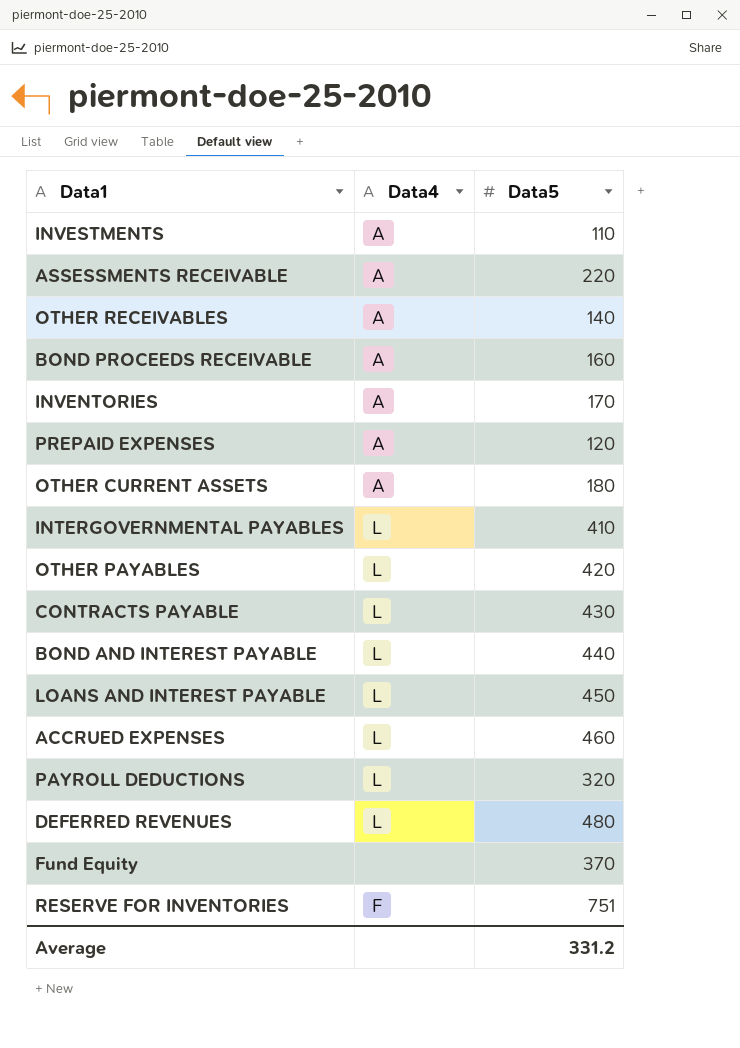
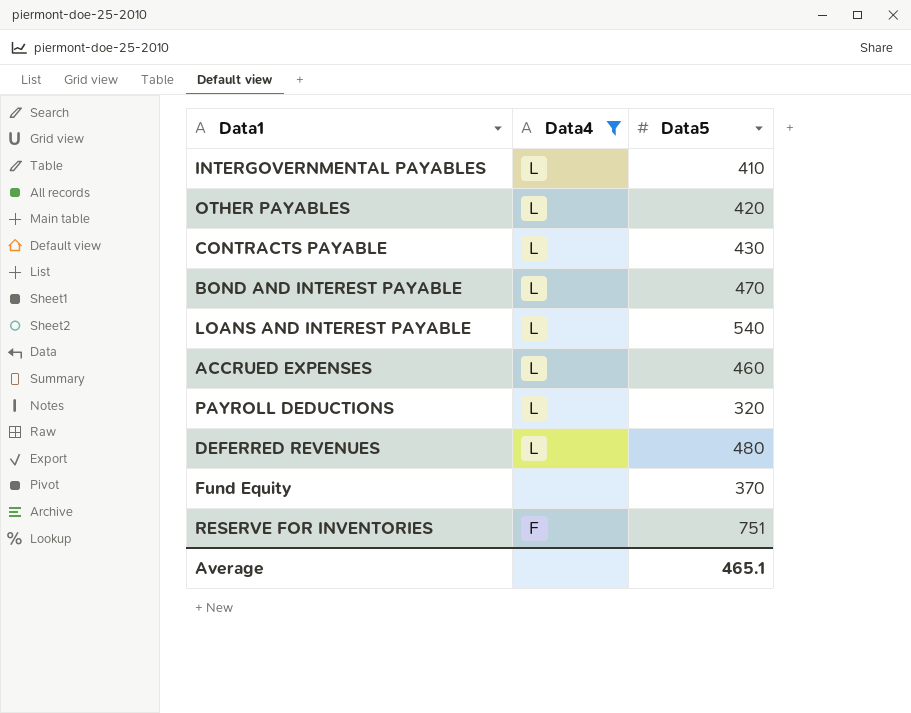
filter: none -> Data4 != A
BOND AND INTEREST PAYABLE | Data5: 440 -> 470
LOANS AND INTEREST PAYABLE | Data5: 450 -> 540
Average | Data5: 331.2 -> 465.1

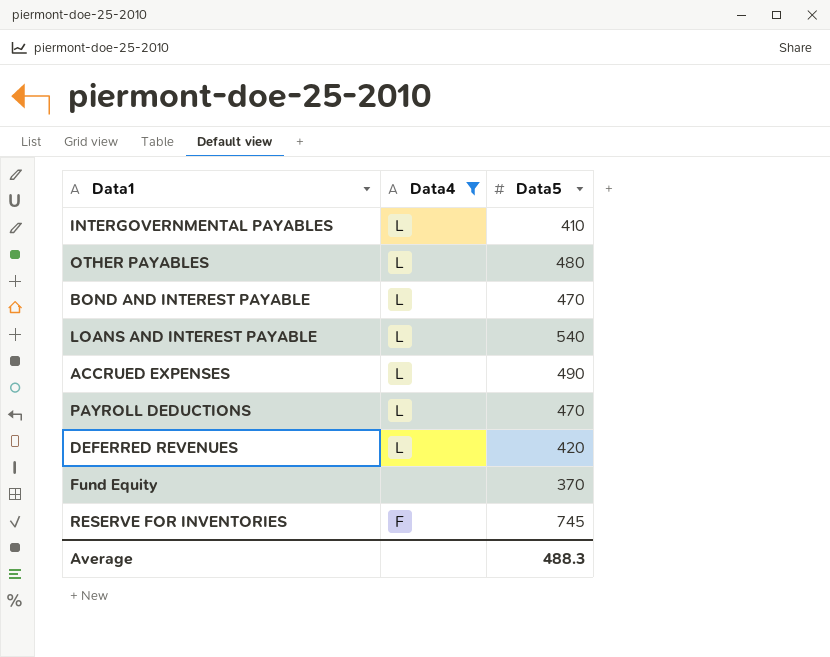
row CONTRACTS PAYABLE: L | 430 -> none
OTHER PAYABLES | Data5: 420 -> 480
ACCRUED EXPENSES | Data5: 460 -> 490
PAYROLL DEDUCTIONS | Data5: 320 -> 470
DEFERRED REVENUES | Data5: 480 -> 420
RESERVE FOR INVENTORIES | Data5: 751 -> 745
Average | Data5: 465.1 -> 488.3

